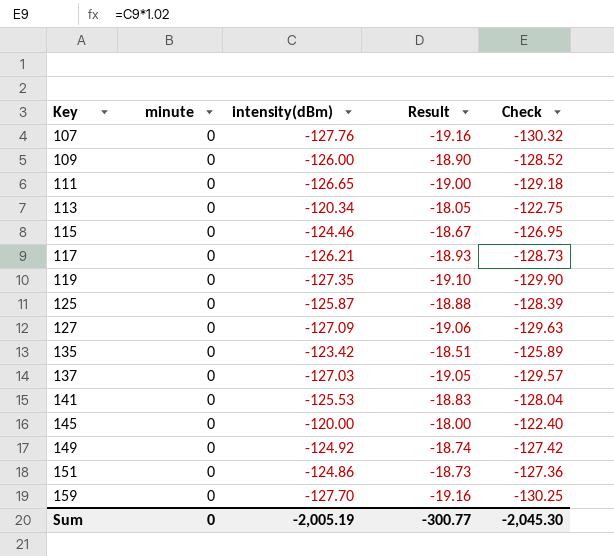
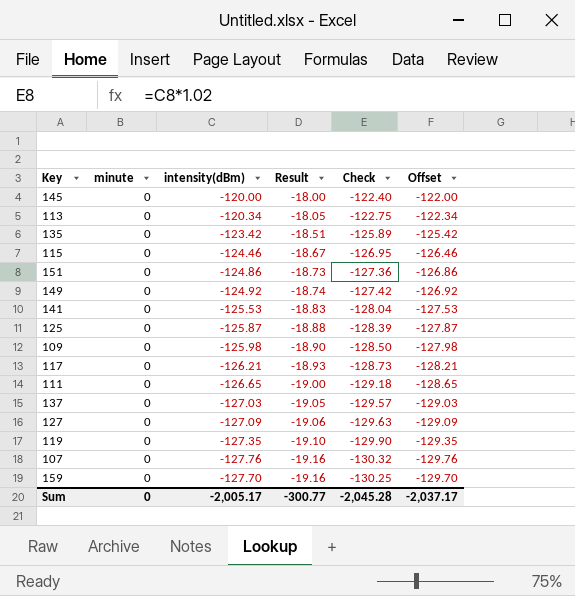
row order: Key ascending -> Result descending
column Offset | formula: none -> [intensity(dBm)] - 2
109 | intensity(dBm): -126.00 -> -125.98
109 | Check: -128.52 -> -128.50
Sum | intensity(dBm): -2,005.19 -> -2,005.17
Sum | Check: -2,045.30 -> -2,045.28

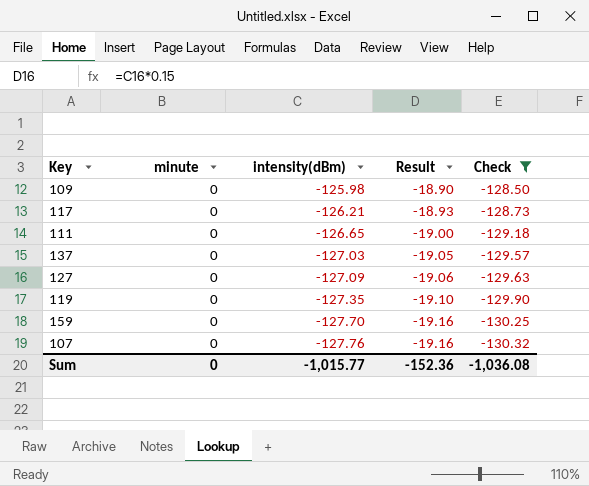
filter: none -> Check <= -128.50
row order: Result descending -> intensity(dBm) descending
column Offset | formula: [intensity(dBm)] - 2 -> none
Sum | intensity(dBm): -2,005.17 -> -1,015.77
Sum | Result: -300.77 -> -152.36
Sum | Check: -2,045.28 -> -1,036.08

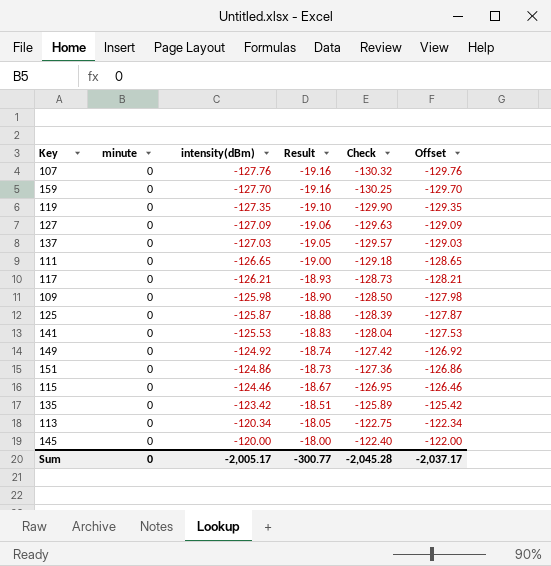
filter: Check <= -128.50 -> none
row order: intensity(dBm) descending -> intensity(dBm) ascending
column Offset | formula: none -> [intensity(dBm)] - 2
Sum | intensity(dBm): -1,015.77 -> -2,005.17
Sum | Result: -152.36 -> -300.77
Sum | Check: -1,036.08 -> -2,045.28

